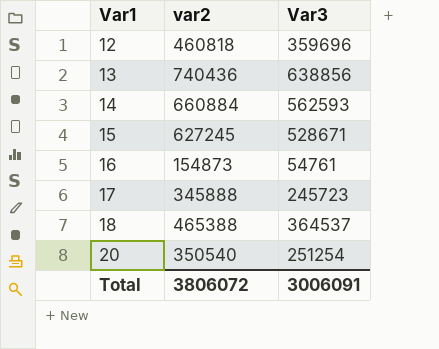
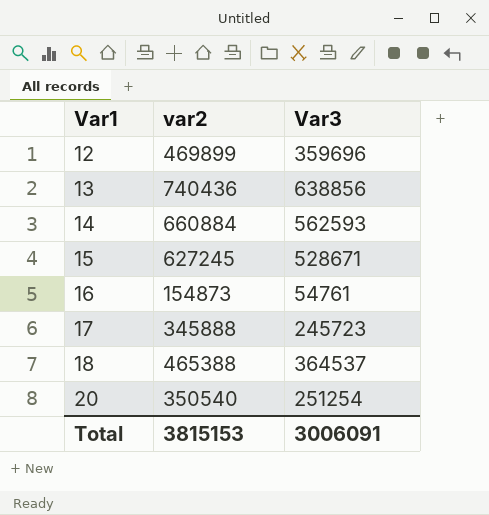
12 | var2: 460818 -> 469899
Total | var2: 3806072 -> 3815153

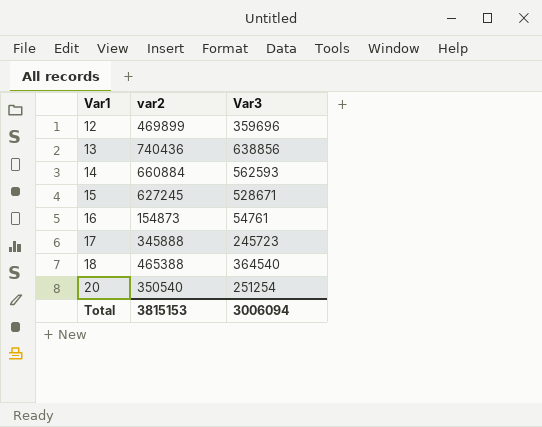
18 | Var3: 364537 -> 364540
Total | Var3: 3006091 -> 3006094

